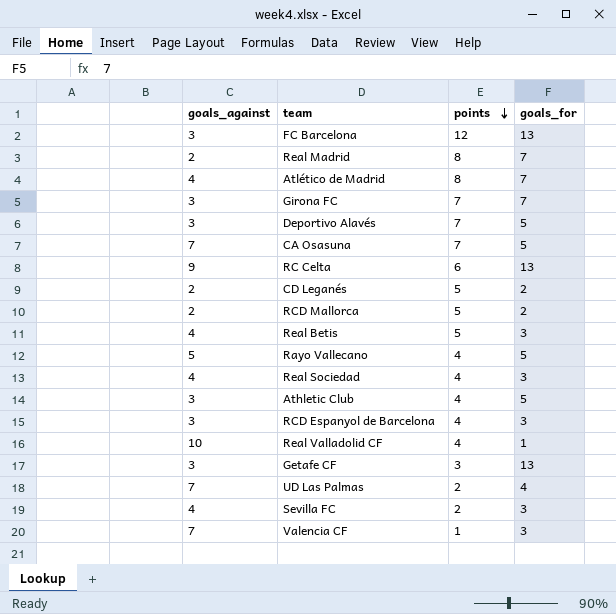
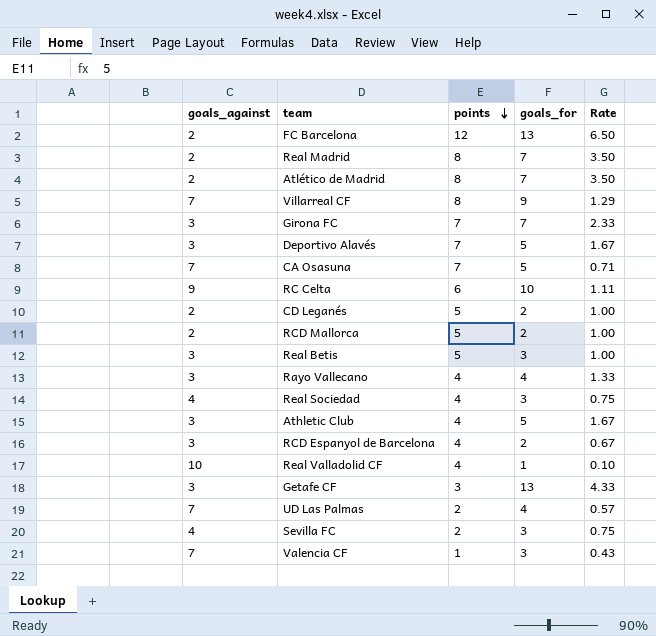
column Rate | formula: none -> [goals_for] / [goals_against]
FC Barcelona | goals_against: 3 -> 2
Atlético de Madrid | goals_against: 4 -> 2
row Villarreal CF: none -> 7 | 8 | 9 | 1.29
RC Celta | goals_for: 13 -> 10
Real Betis | goals_against: 4 -> 3
Rayo Vallecano | goals_against: 5 -> 3
Rayo Vallecano | goals_for: 5 -> 4
RCD Espanyol de Barcelona | goals_for: 3 -> 2

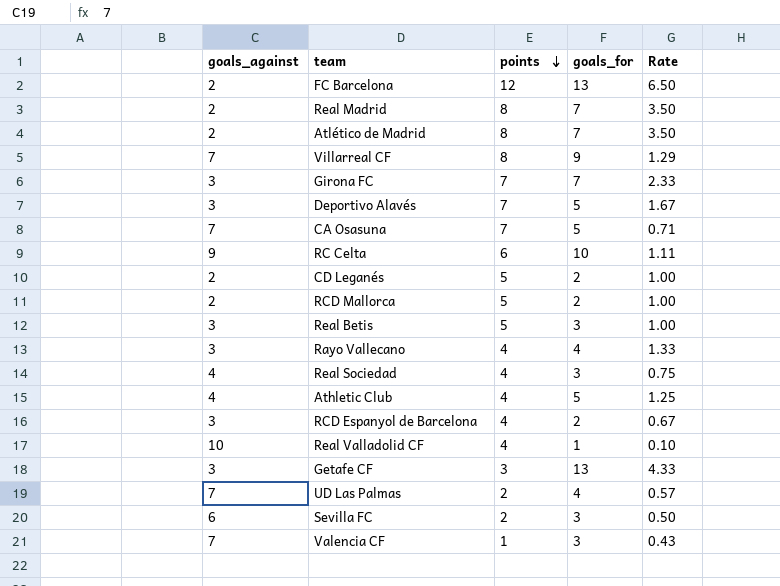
Athletic Club | goals_against: 3 -> 4
Athletic Club | Rate: 1.67 -> 1.25
Sevilla FC | goals_against: 4 -> 6
Sevilla FC | Rate: 0.75 -> 0.50

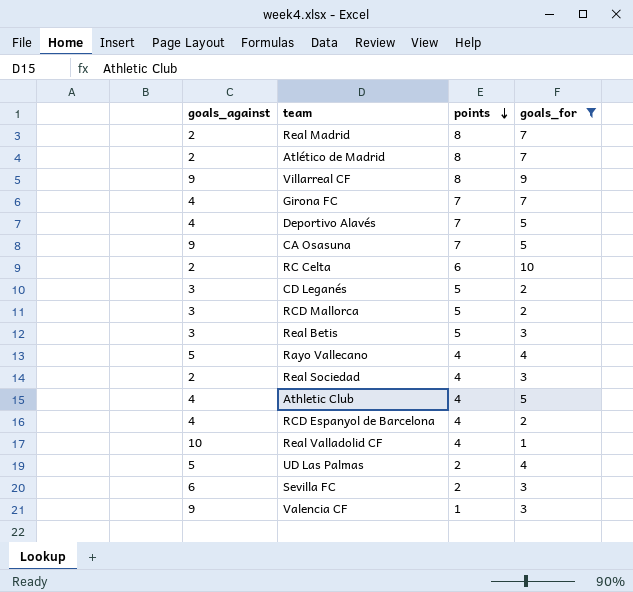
filter: none -> goals_for != 13
column Rate | formula: [goals_for] / [goals_against] -> none
Villarreal CF | goals_against: 7 -> 9
Girona FC | goals_against: 3 -> 4
Deportivo Alavés | goals_against: 3 -> 4
CA Osasuna | goals_against: 7 -> 9
RC Celta | goals_against: 9 -> 2
CD Leganés | goals_against: 2 -> 3
RCD Mallorca | goals_against: 2 -> 3
Rayo Vallecano | goals_against: 3 -> 5
Real Sociedad | goals_against: 4 -> 2
RCD Espanyol de Barcelona | goals_against: 3 -> 4
UD Las Palmas | goals_against: 7 -> 5
Valencia CF | goals_against: 7 -> 9

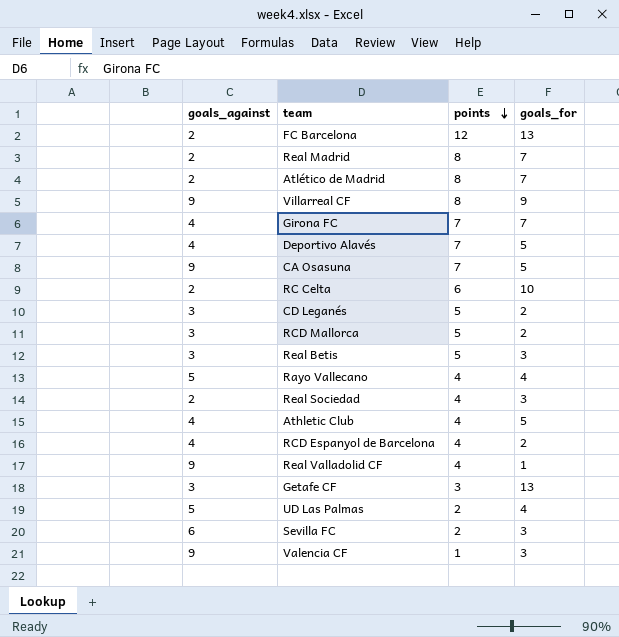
filter: goals_for != 13 -> none
Real Valladolid CF | goals_against: 10 -> 9

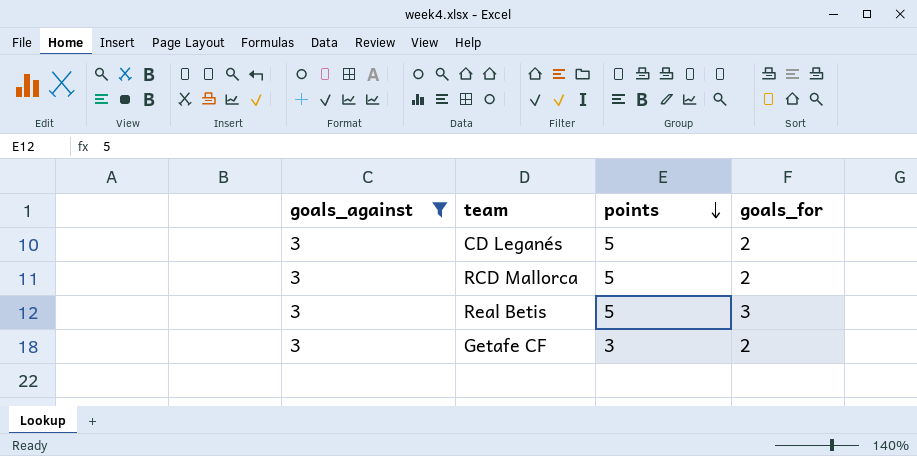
filter: none -> goals_against = 3
Getafe CF | goals_for: 13 -> 2

